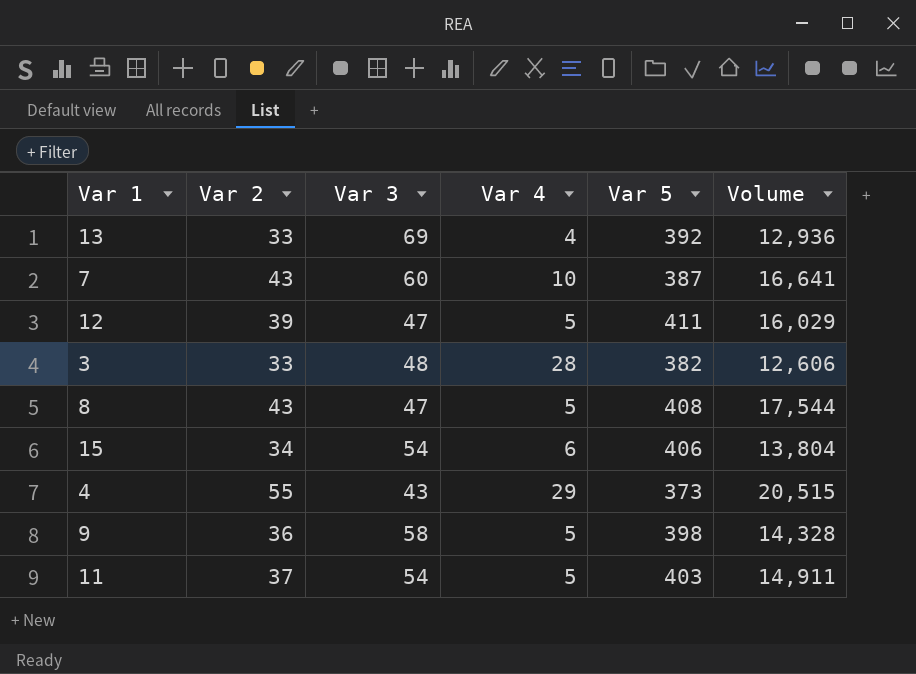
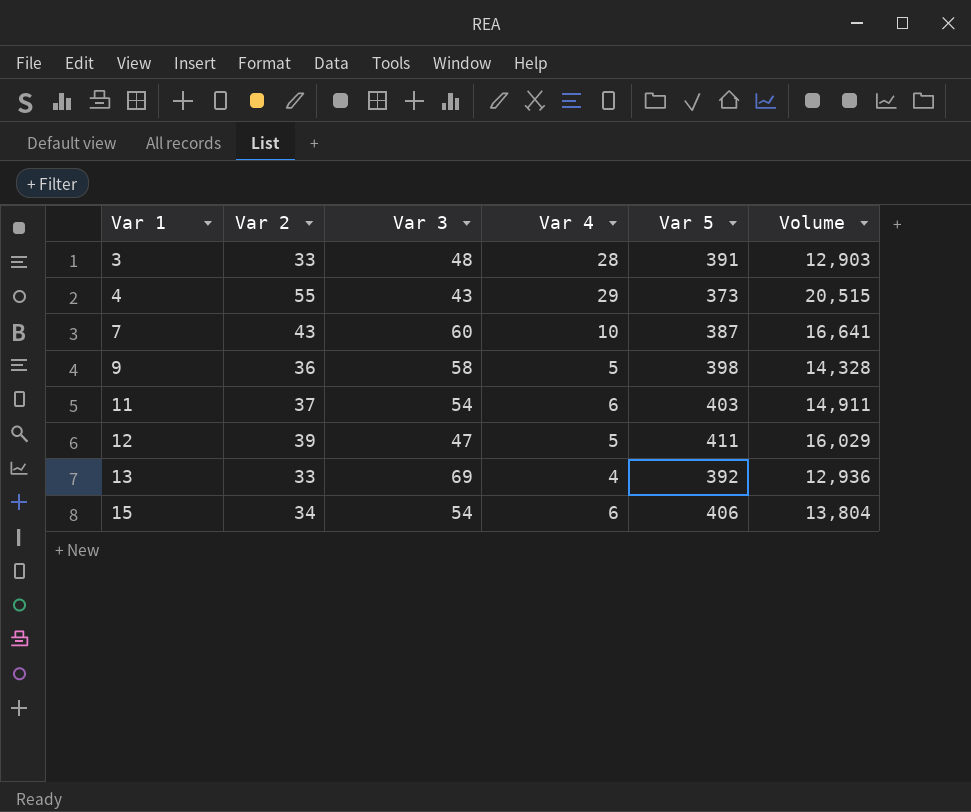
row order: none -> Var 1 ascending
row 8: 43 | 47 | 5 | 408 | 17,544 -> none
3 | Var 5: 382 -> 391
3 | Volume: 12,606 -> 12,903
11 | Var 4: 5 -> 6

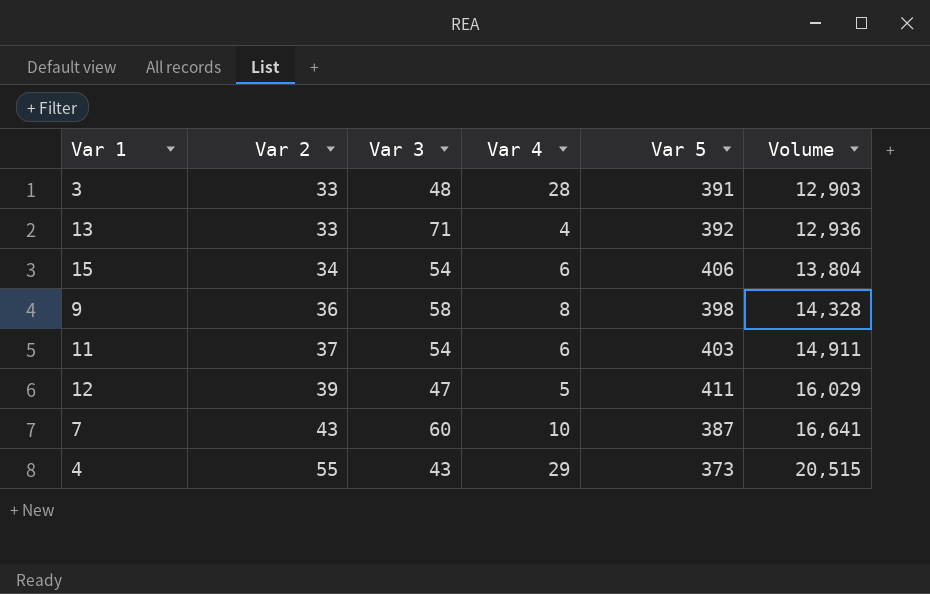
row order: Var 1 ascending -> Var 2 ascending
13 | Var 3: 69 -> 71
9 | Var 4: 5 -> 8

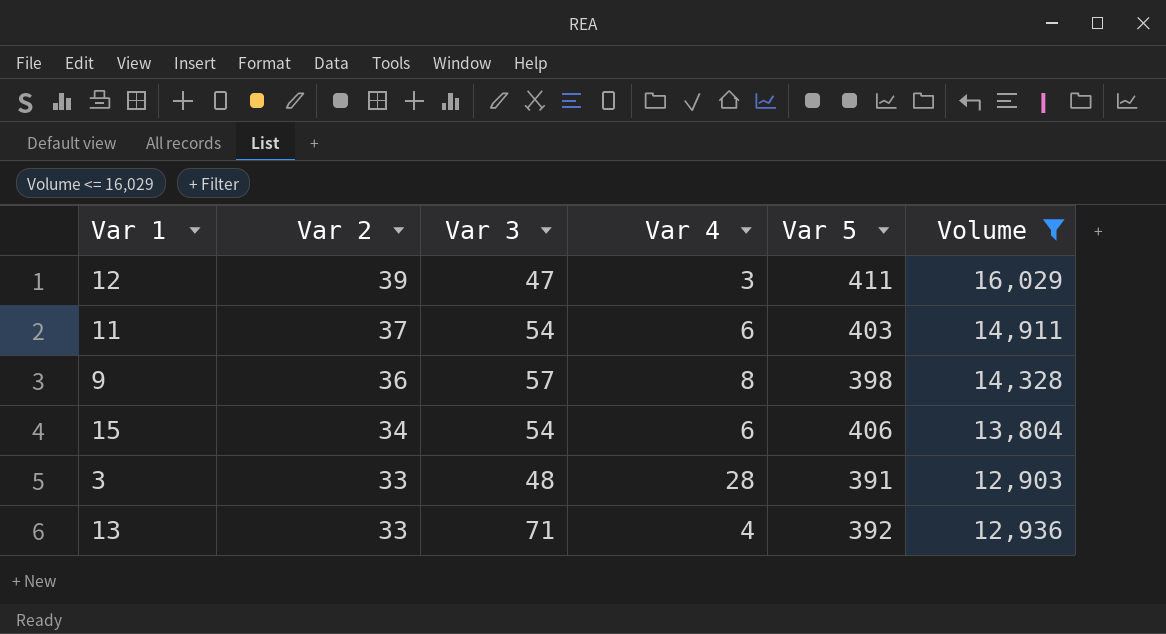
filter: none -> Volume <= 16,029
row order: Var 2 ascending -> Var 2 descending
12 | Var 4: 5 -> 3
9 | Var 3: 58 -> 57

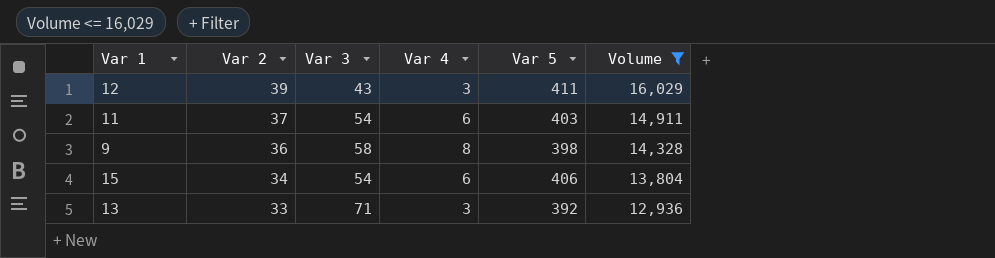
row 3: 33 | 48 | 28 | 391 | 12,903 -> none
12 | Var 3: 47 -> 43
9 | Var 3: 57 -> 58
13 | Var 4: 4 -> 3

